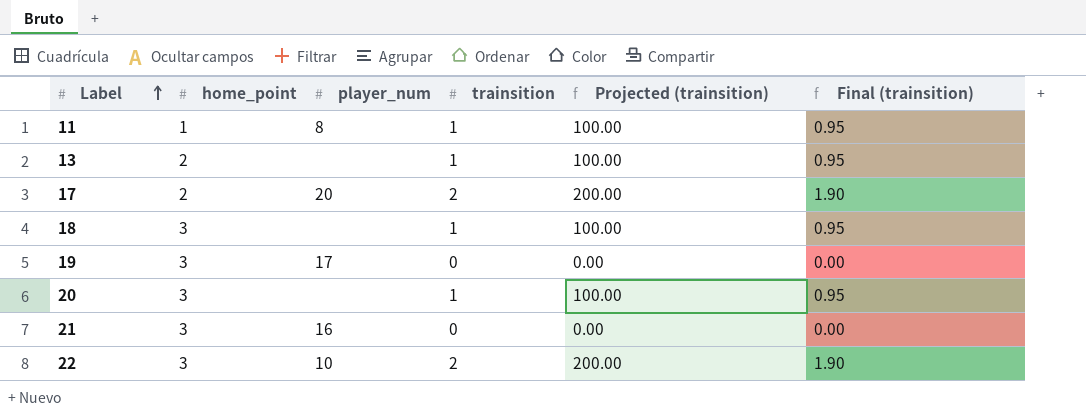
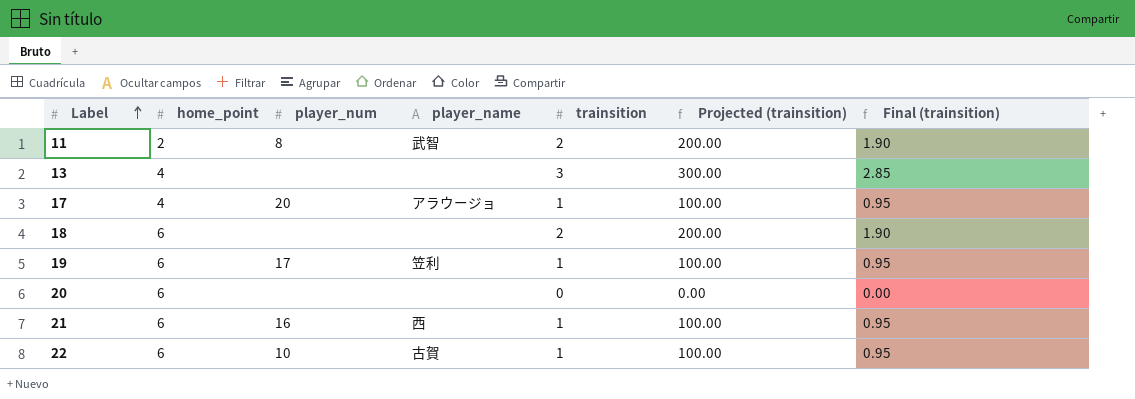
column player_name | position: none -> 4
11 | home_point: 1 -> 2
11 | trainsition: 1 -> 2
11 | Projected (trainsition): 100.00 -> 200.00
11 | Final (trainsition): 0.95 -> 1.90
13 | home_point: 2 -> 4
13 | trainsition: 1 -> 3
13 | Projected (trainsition): 100.00 -> 300.00
13 | Final (trainsition): 0.95 -> 2.85
17 | home_point: 2 -> 4
17 | trainsition: 2 -> 1
17 | Projected (trainsition): 200.00 -> 100.00
17 | Final (trainsition): 1.90 -> 0.95
18 | home_point: 3 -> 6
18 | trainsition: 1 -> 2
18 | Projected (trainsition): 100.00 -> 200.00
18 | Final (trainsition): 0.95 -> 1.90
19 | home_point: 3 -> 6
19 | trainsition: 0 -> 1
19 | Projected (trainsition): 0.00 -> 100.00
19 | Final (trainsition): 0.00 -> 0.95
20 | home_point: 3 -> 6
20 | trainsition: 1 -> 0
20 | Projected (trainsition): 100.00 -> 0.00
20 | Final (trainsition): 0.95 -> 0.00
21 | home_point: 3 -> 6
21 | trainsition: 0 -> 1
21 | Projected (trainsition): 0.00 -> 100.00
21 | Final (trainsition): 0.00 -> 0.95
22 | home_point: 3 -> 6
22 | trainsition: 2 -> 1
22 | Projected (trainsition): 200.00 -> 100.00
22 | Final (trainsition): 1.90 -> 0.95

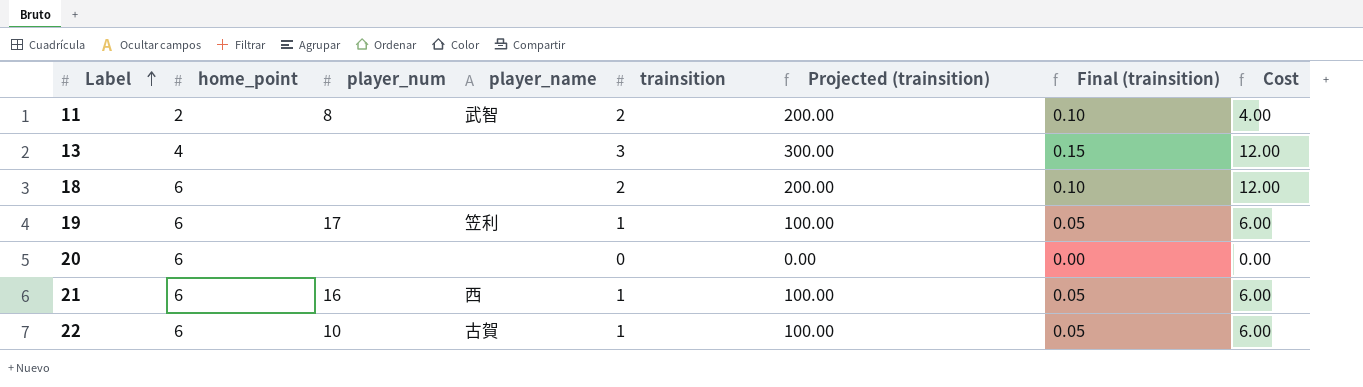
column Final (trainsition) | formula: [trainsition] * 0.95 -> [trainsition] * 0.05
column Cost | formula: none -> [home_point] * [trainsition]
row 17: 4 | 20 | アラウージョ | 1 | 100.00 | 0.95 -> none

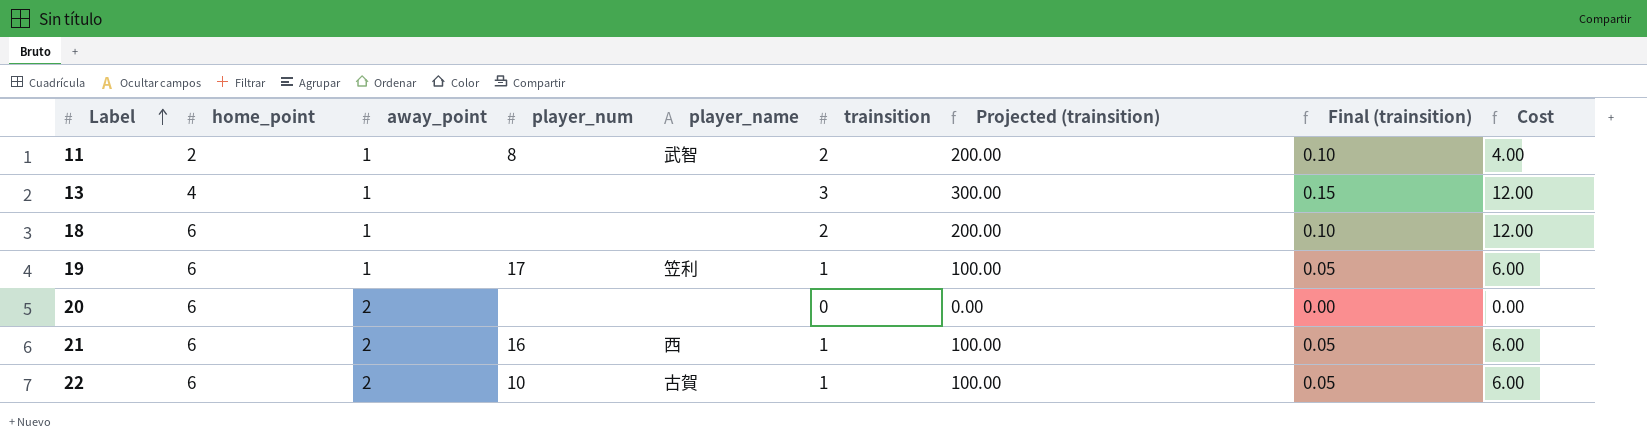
column away_point | position: none -> 3

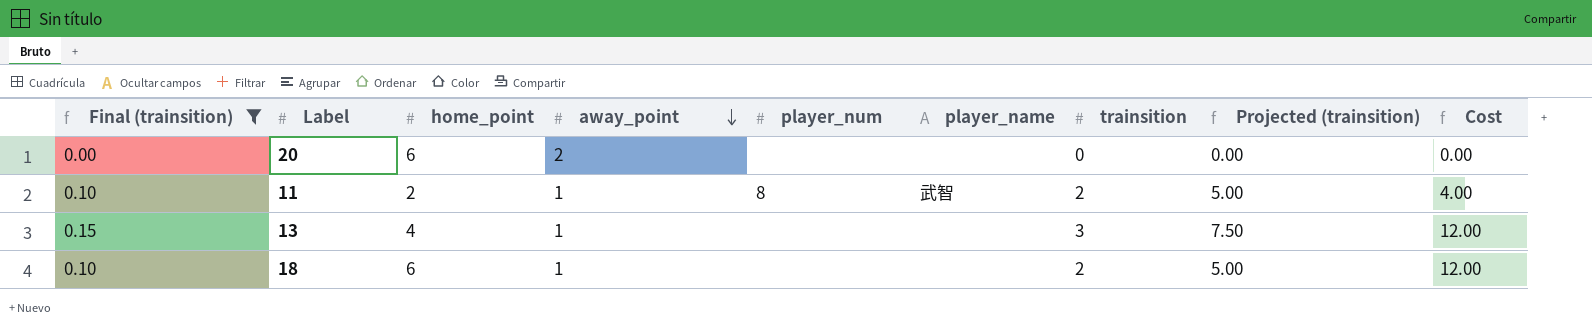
filter: none -> Final (trainsition) != 0.05
row order: Label ascending -> away_point descending
column Final (trainsition) | position: 8 -> 1
column Projected (trainsition) | formula: [trainsition] * 100 -> [trainsition] * 2.5

